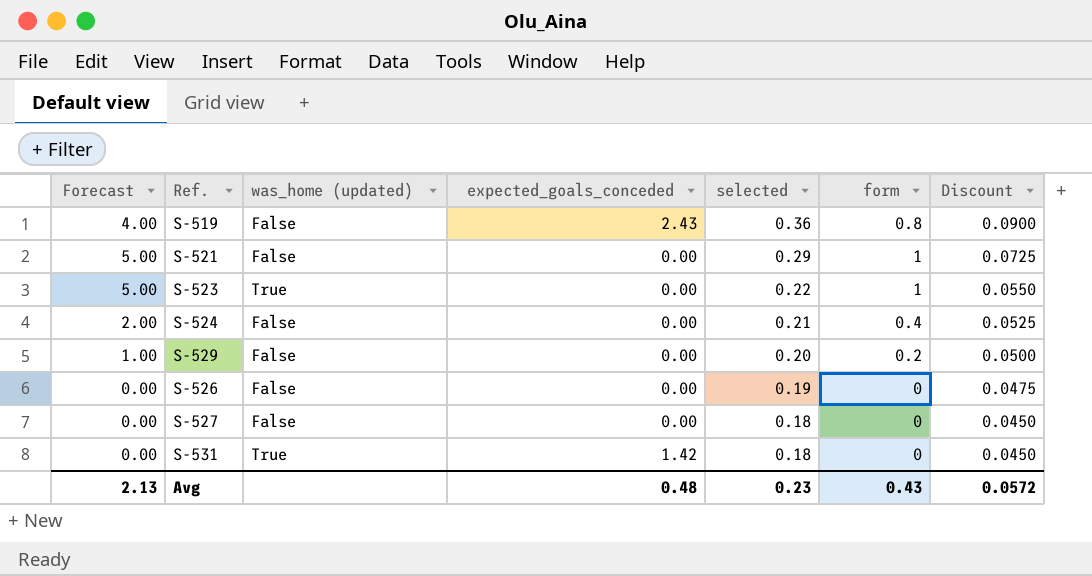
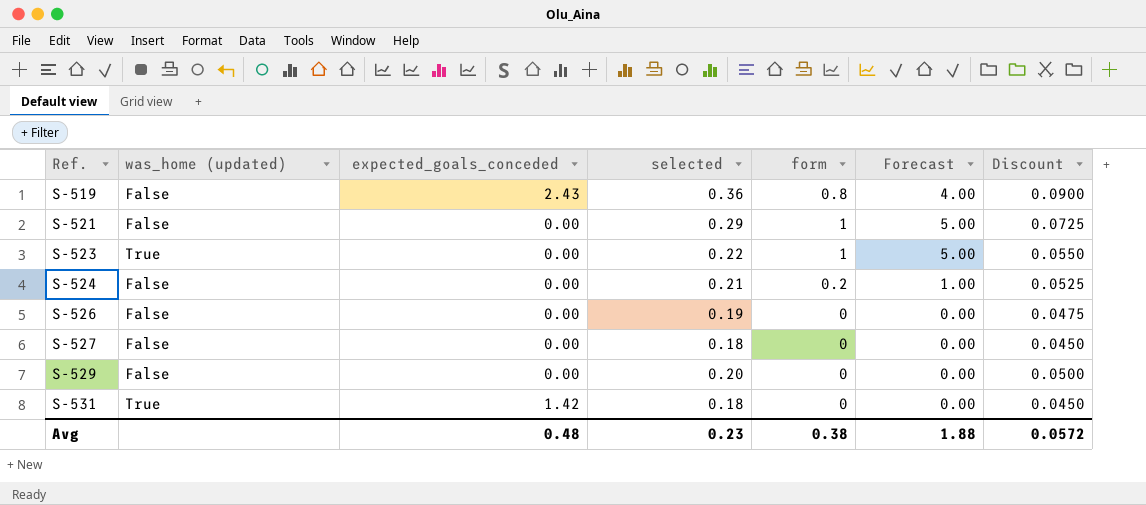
row order: selected descending -> Ref. ascending
column Forecast | position: 1 -> 6
S-524 | form: 0.4 -> 0.2
S-524 | Forecast: 2.00 -> 1.00
S-529 | form: 0.2 -> 0
S-529 | Forecast: 1.00 -> 0.00
Avg | form: 0.43 -> 0.38
Avg | Forecast: 2.13 -> 1.88

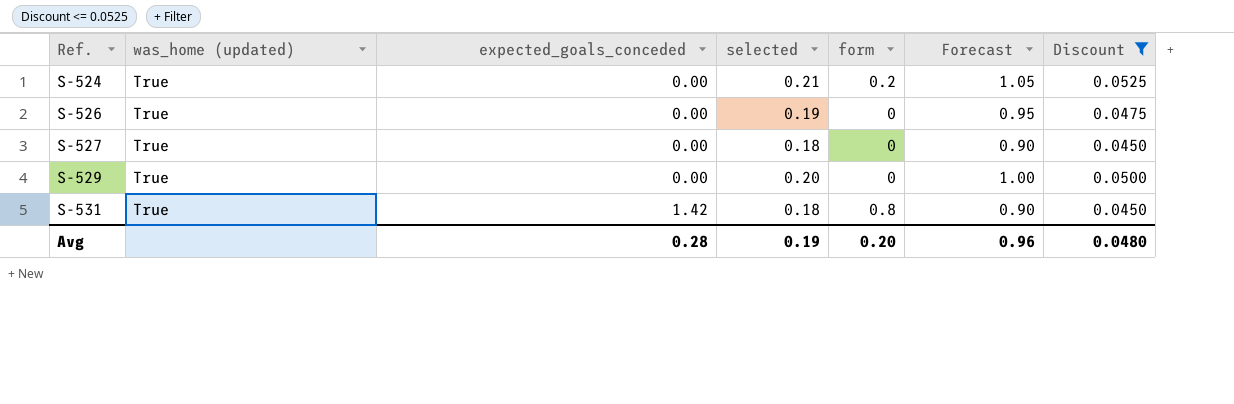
filter: none -> Discount <= 0.0525
column Forecast | formula: [form] * 5 -> [selected] * 5
S-524 | was_home (updated): False -> True
S-526 | was_home (updated): False -> True
S-527 | was_home (updated): False -> True
S-529 | was_home (updated): False -> True
S-531 | form: 0 -> 0.8
Avg | expected_goals_conceded: 0.48 -> 0.28
Avg | selected: 0.23 -> 0.19
Avg | form: 0.38 -> 0.20
Avg | Forecast: 1.88 -> 0.96
Avg | Discount: 0.0572 -> 0.0480

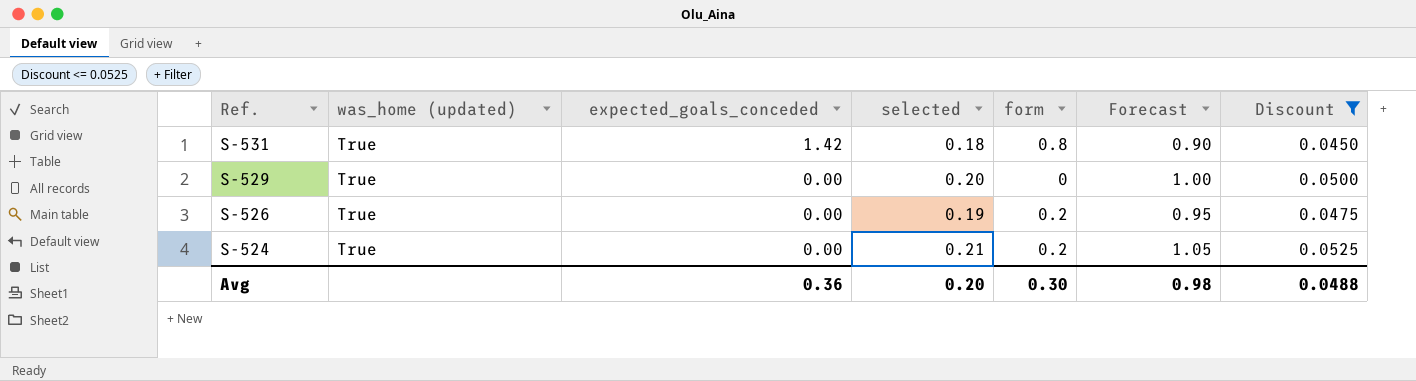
row order: Ref. ascending -> Ref. descending
row S-527: True | 0.00 | 0.18 | 0 | 0.90 | 0.0450 -> none
S-526 | form: 0 -> 0.2
Avg | expected_goals_conceded: 0.28 -> 0.36
Avg | selected: 0.19 -> 0.20
Avg | form: 0.20 -> 0.30
Avg | Forecast: 0.96 -> 0.98
Avg | Discount: 0.0480 -> 0.0488

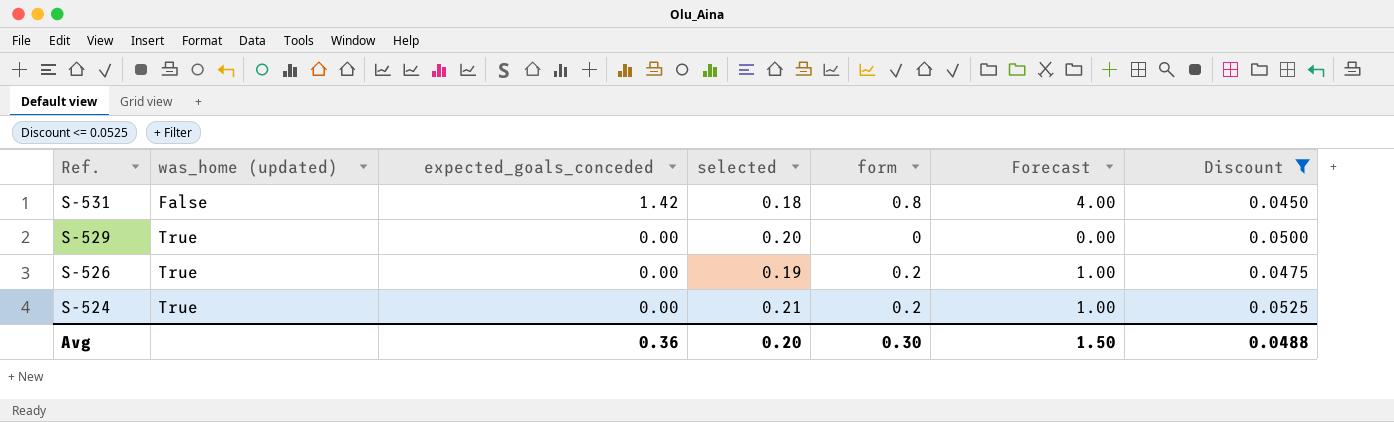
column Forecast | formula: [selected] * 5 -> [form] * 5
S-531 | was_home (updated): True -> False
Avg | Forecast: 0.98 -> 1.50

